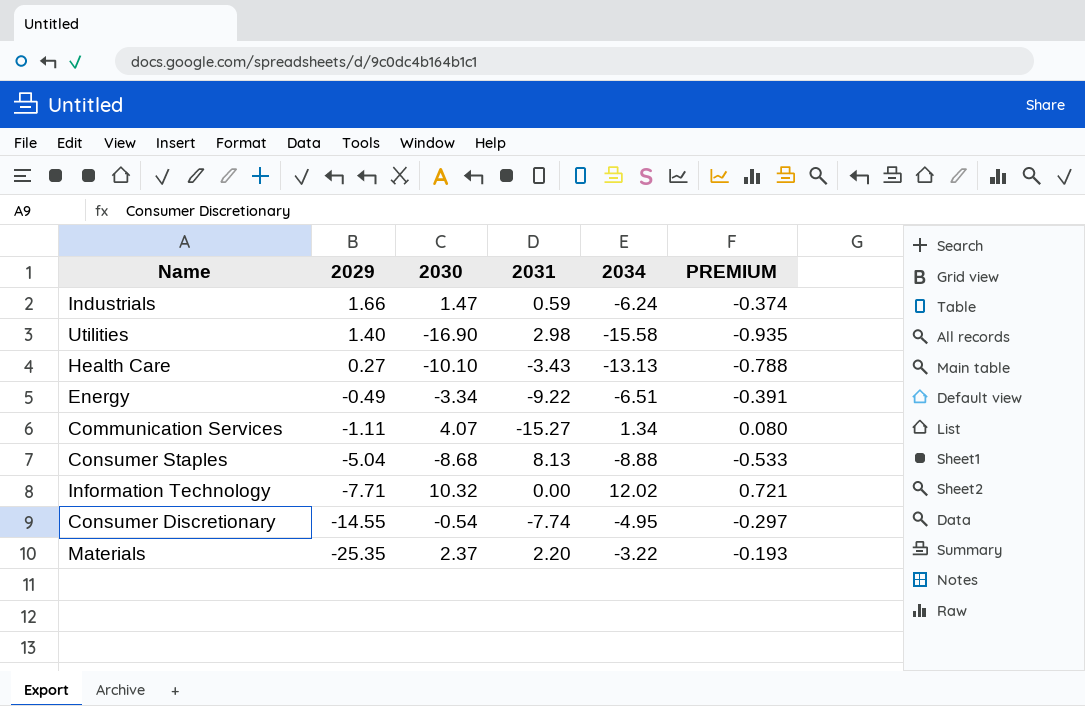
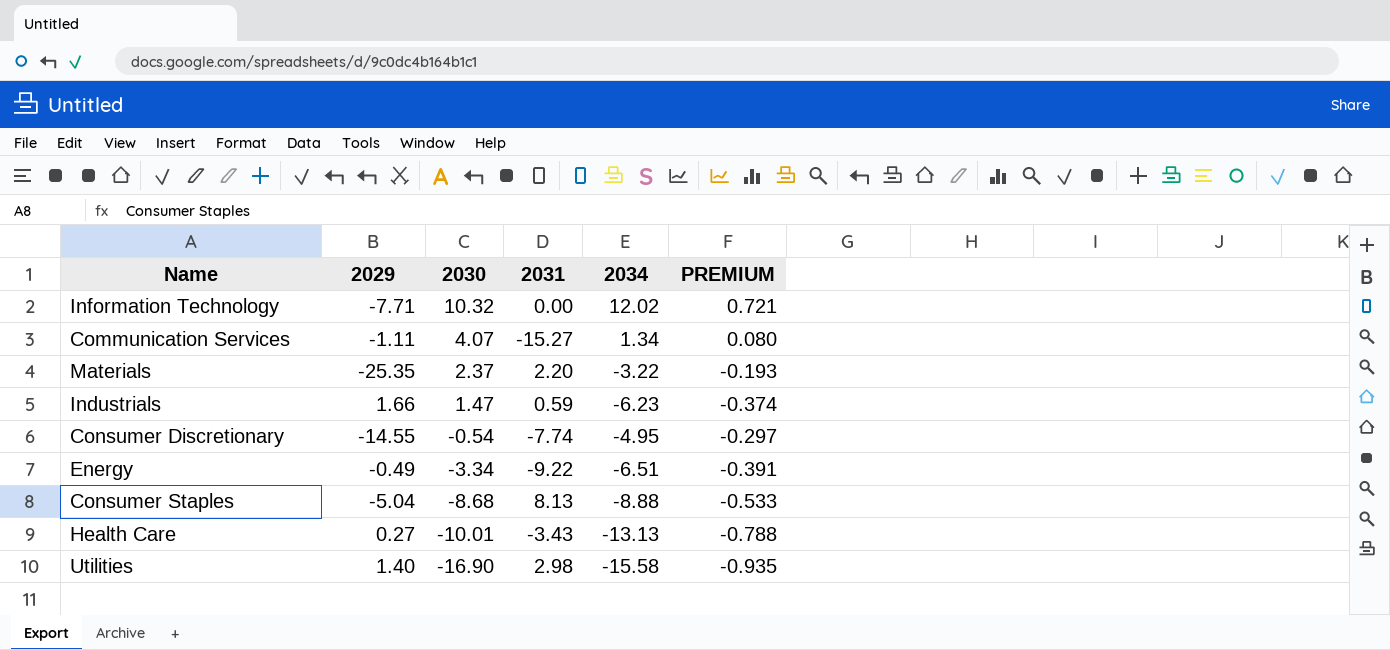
row order: 2029 descending -> 2030 descending
Industrials | 2034: -6.24 -> -6.23
Health Care | 2030: -10.10 -> -10.01

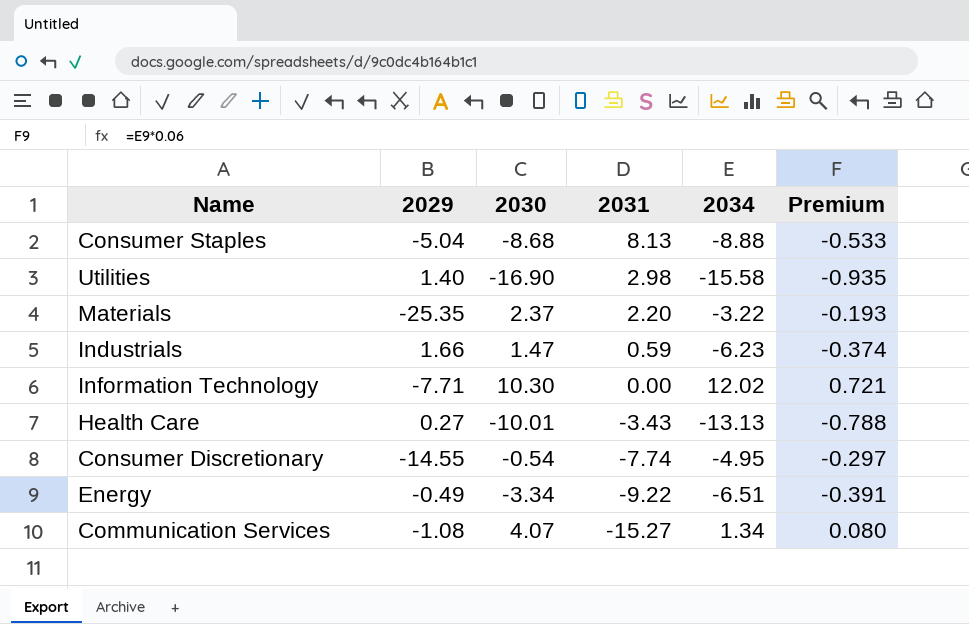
row order: 2030 descending -> 2031 descending
column name: PREMIUM -> Premium
Information Technology | 2030: 10.32 -> 10.30
Communication Services | 2029: -1.11 -> -1.08

